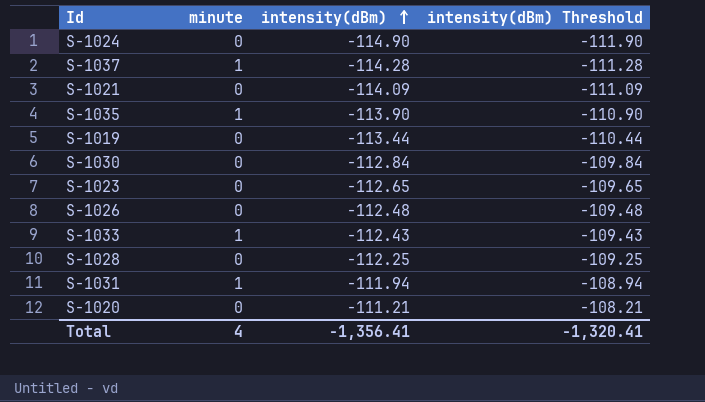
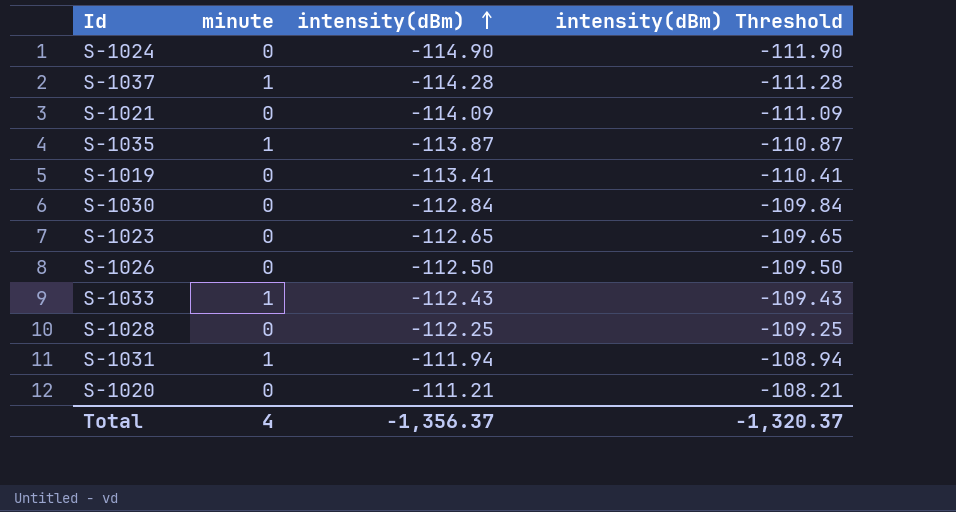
S-1035 | intensity(dBm): -113.90 -> -113.87
S-1035 | intensity(dBm) Threshold: -110.90 -> -110.87
S-1019 | intensity(dBm): -113.44 -> -113.41
S-1019 | intensity(dBm) Threshold: -110.44 -> -110.41
S-1026 | intensity(dBm): -112.48 -> -112.50
S-1026 | intensity(dBm) Threshold: -109.48 -> -109.50
Total | intensity(dBm): -1,356.41 -> -1,356.37
Total | intensity(dBm) Threshold: -1,320.41 -> -1,320.37

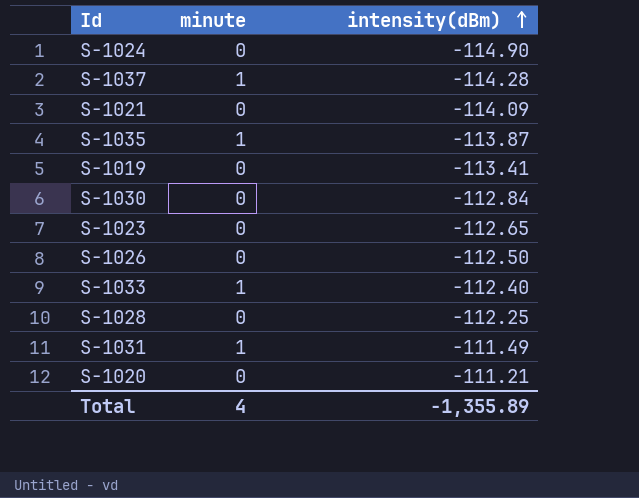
column intensity(dBm) Threshold | formula: [intensity(dBm)] + 3 -> none
S-1033 | intensity(dBm): -112.43 -> -112.40
S-1031 | intensity(dBm): -111.94 -> -111.49
Total | intensity(dBm): -1,356.37 -> -1,355.89

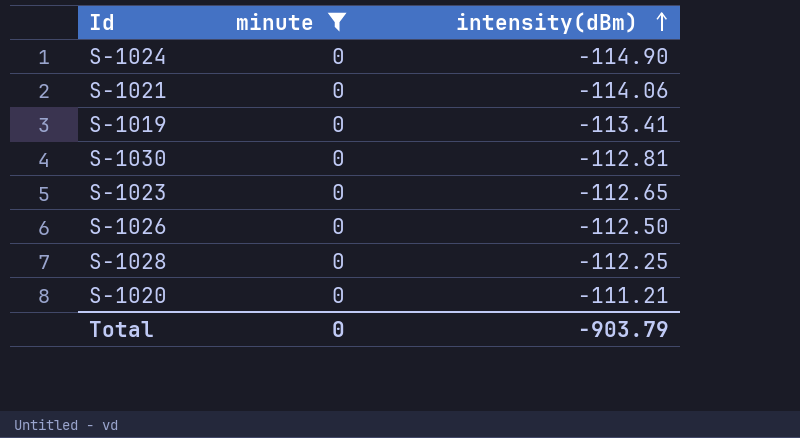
filter: none -> minute = 0
S-1021 | intensity(dBm): -114.09 -> -114.06
S-1030 | intensity(dBm): -112.84 -> -112.81
Total | minute: 4 -> 0
Total | intensity(dBm): -1,355.89 -> -903.79

